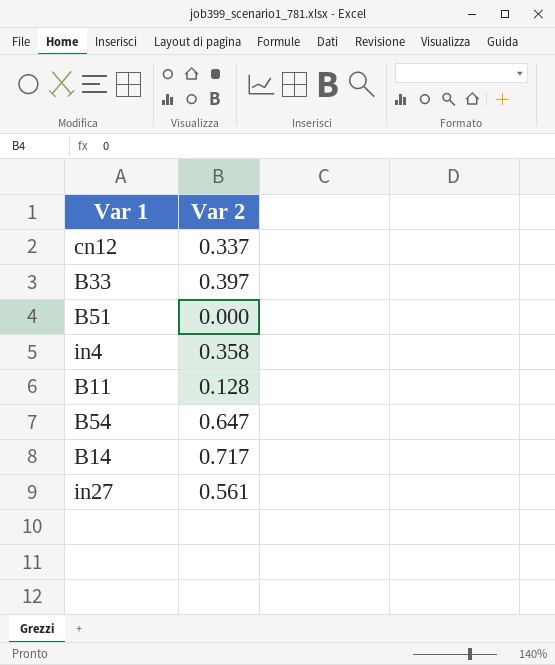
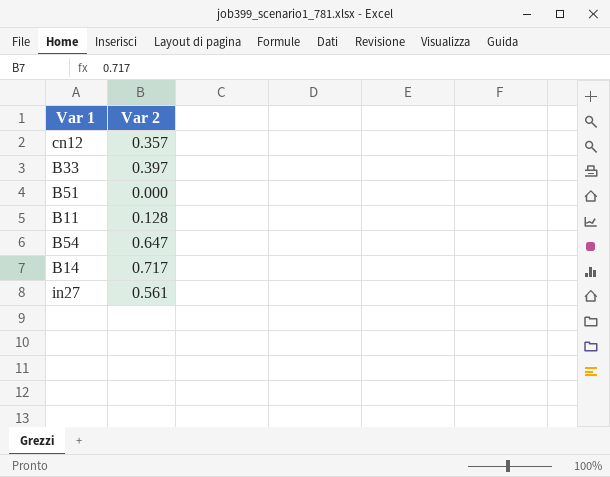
row in4: 0.358 -> none
cn12 | Var 2: 0.337 -> 0.357

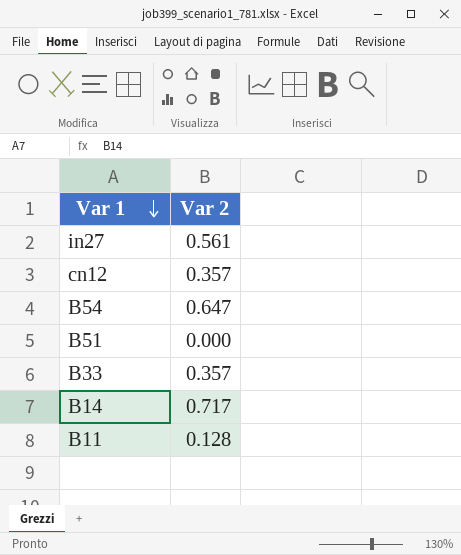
row order: none -> Var 1 descending
B33 | Var 2: 0.397 -> 0.357

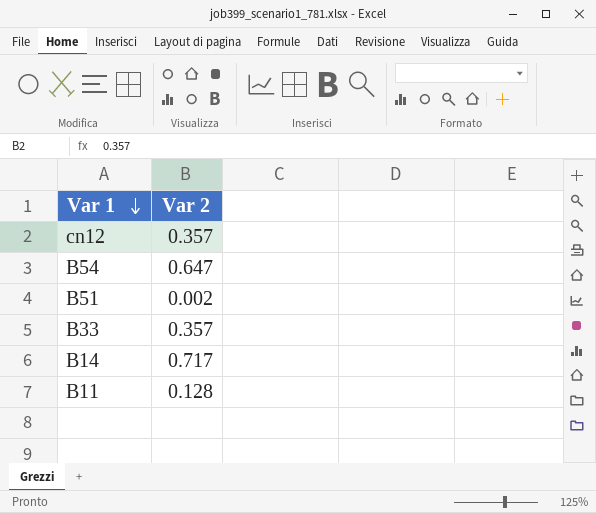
row in27: 0.561 -> none
B51 | Var 2: 0.000 -> 0.002

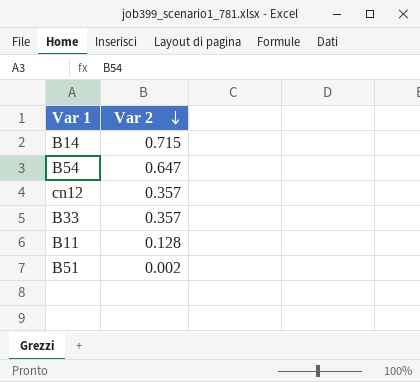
row order: Var 1 descending -> Var 2 descending
B14 | Var 2: 0.717 -> 0.715

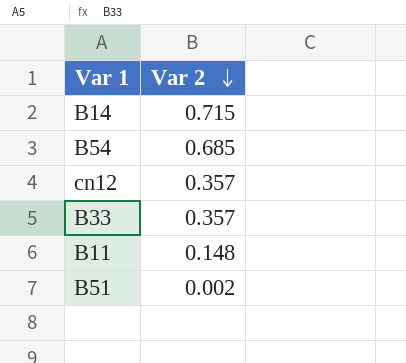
B54 | Var 2: 0.647 -> 0.685
B11 | Var 2: 0.128 -> 0.148

